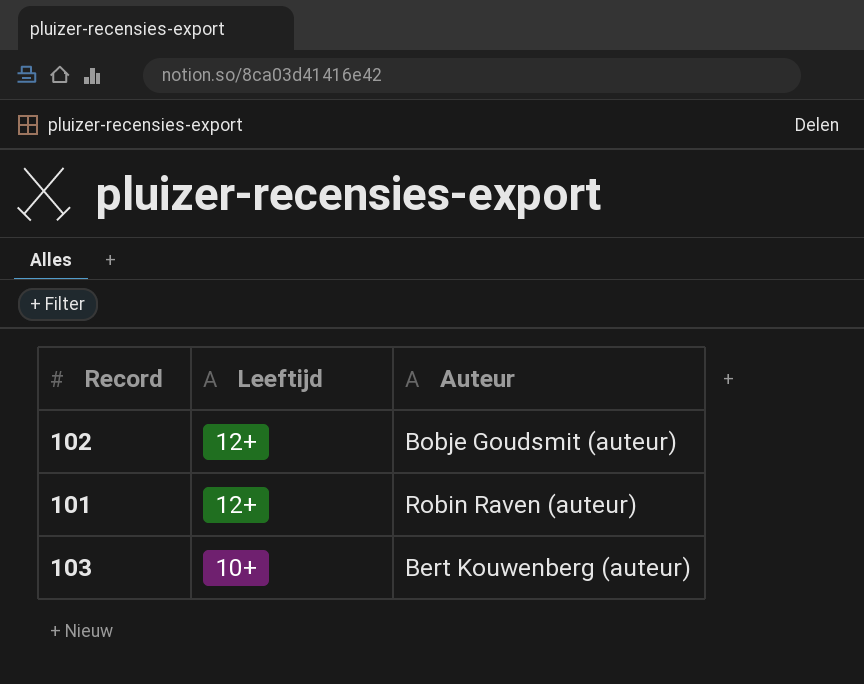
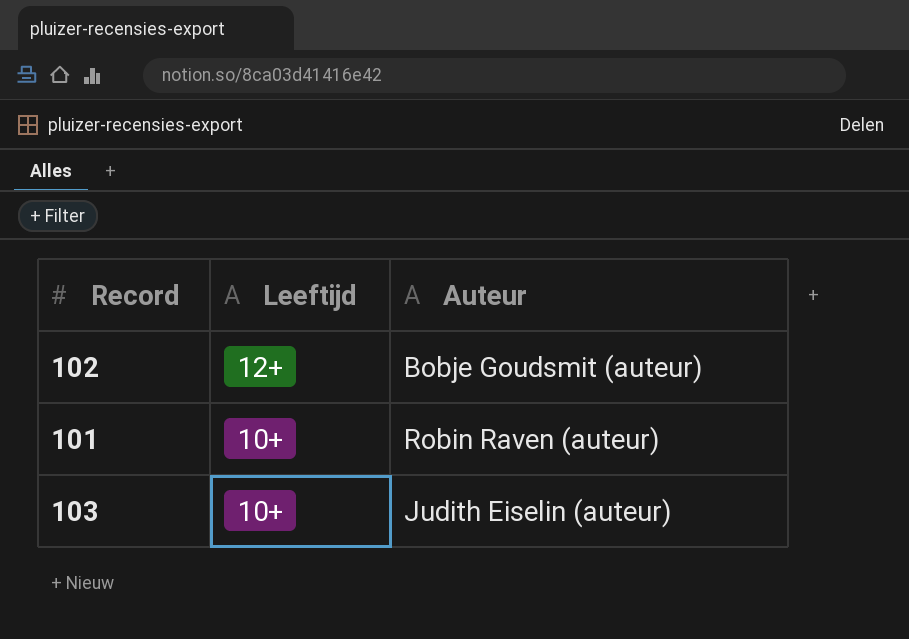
101 | Leeftijd: 12+ -> 10+
103 | Auteur: Bert Kouwenberg (auteur) -> Judith Eiselin (auteur)

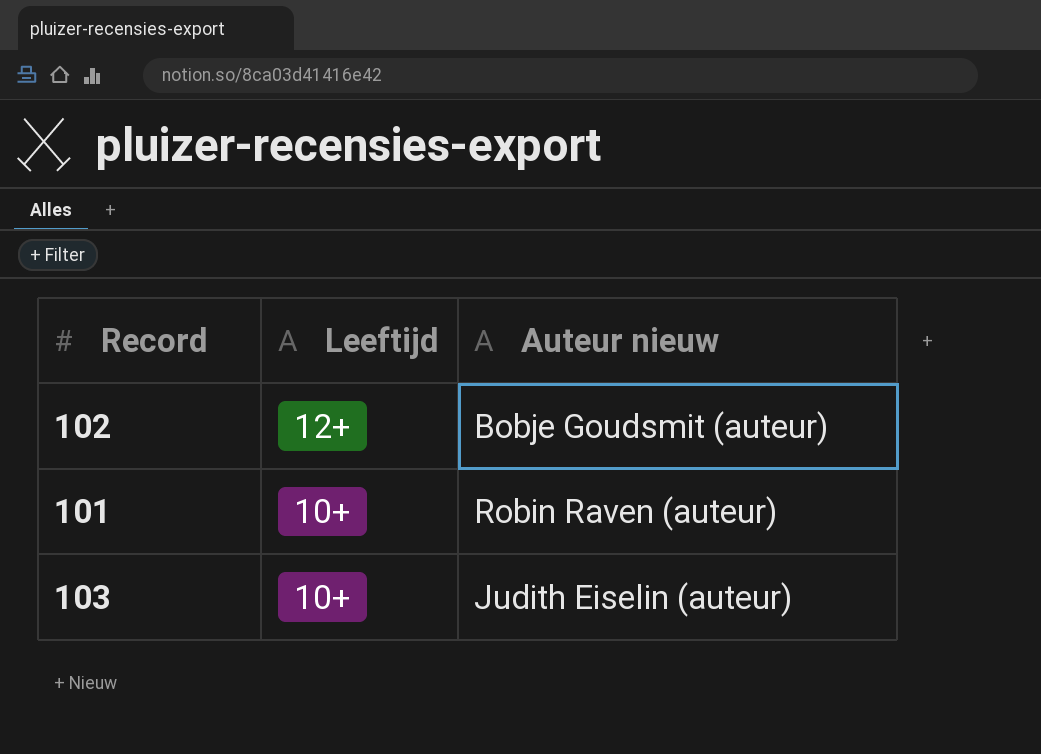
column name: Auteur -> Auteur nieuw

